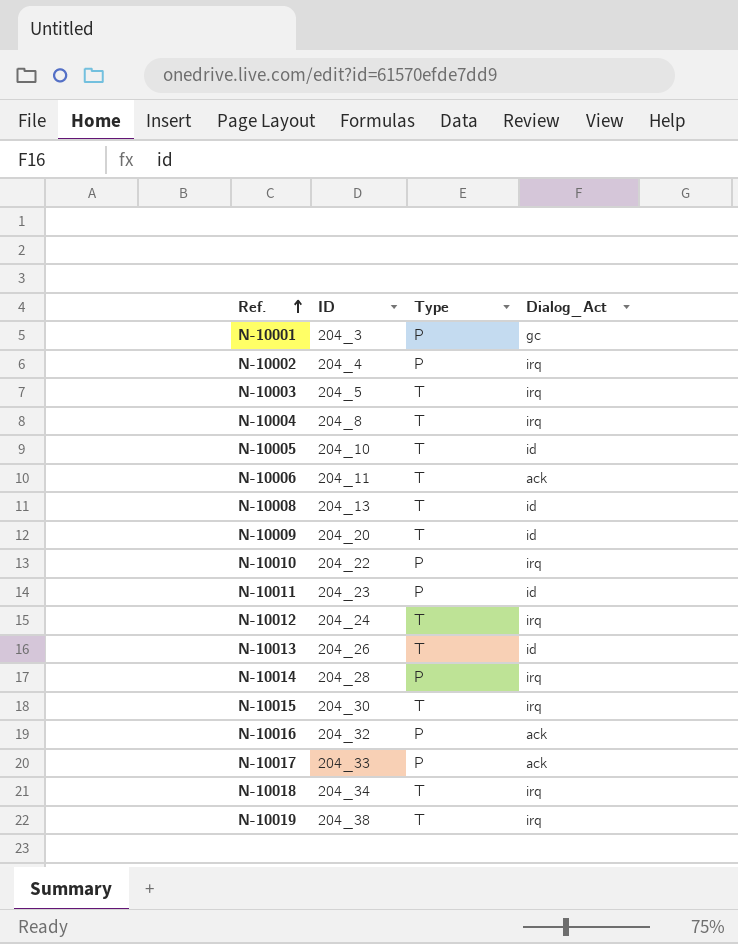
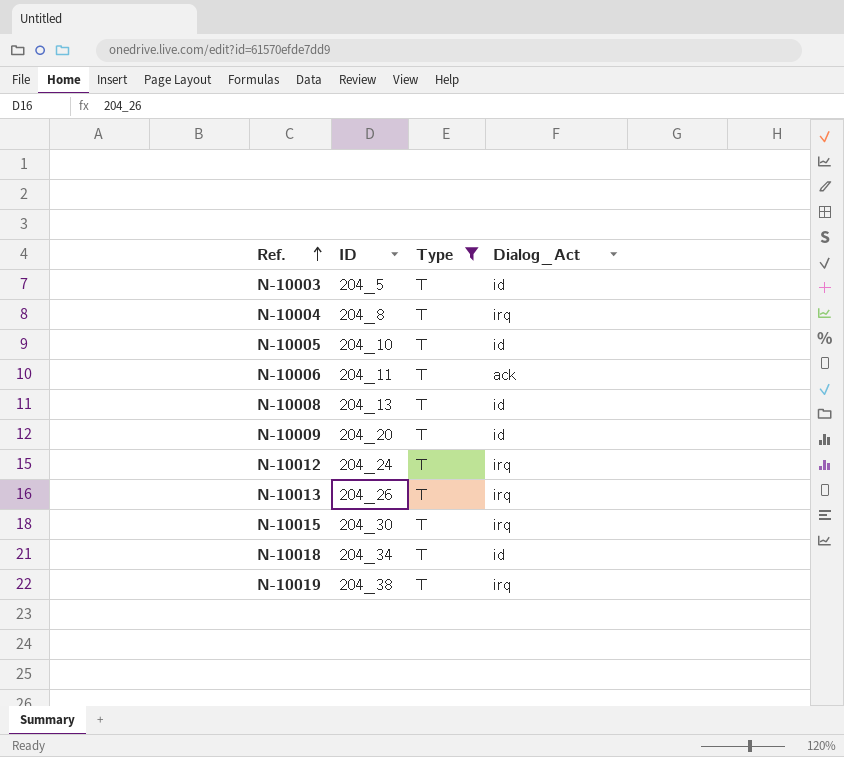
filter: none -> Type = T
N-10003 | Dialog_Act: irq -> id
N-10013 | Dialog_Act: id -> irq
N-10018 | Dialog_Act: irq -> id

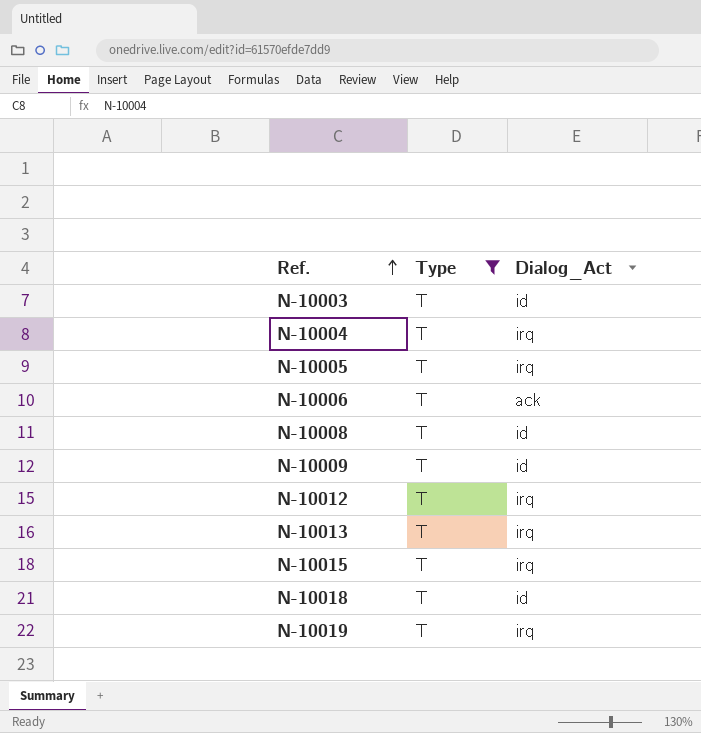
column ID | position: 2 -> none
N-10005 | Dialog_Act: id -> irq

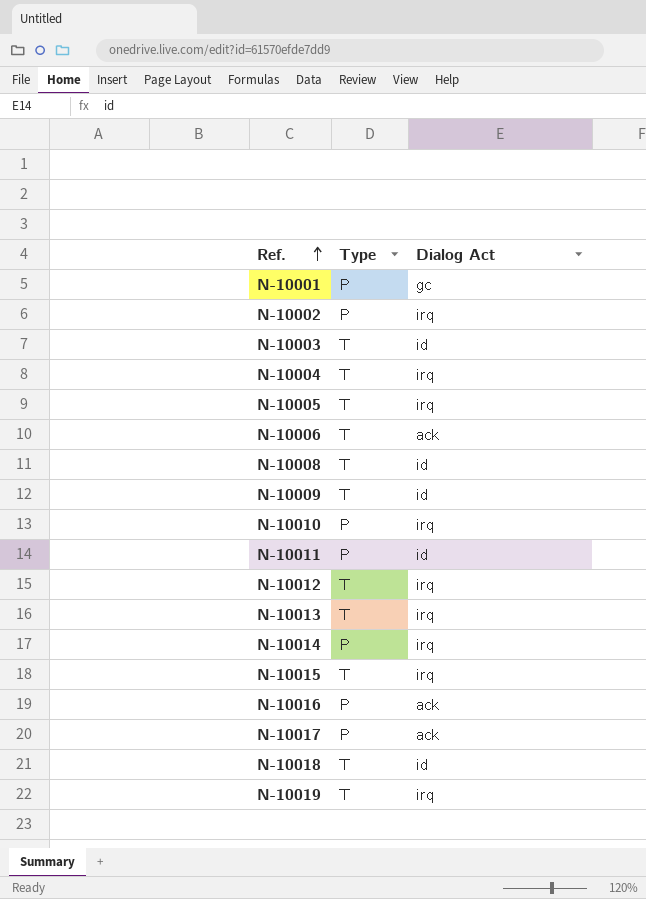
filter: Type = T -> none
column name: Dialog_Act -> Dialog Act

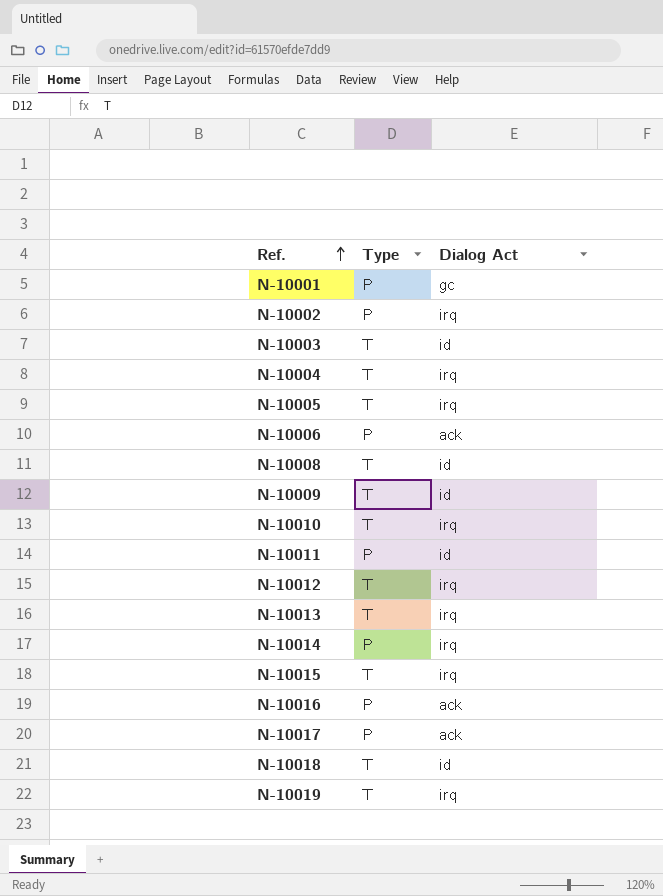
N-10006 | Type: T -> P
N-10010 | Type: P -> T

